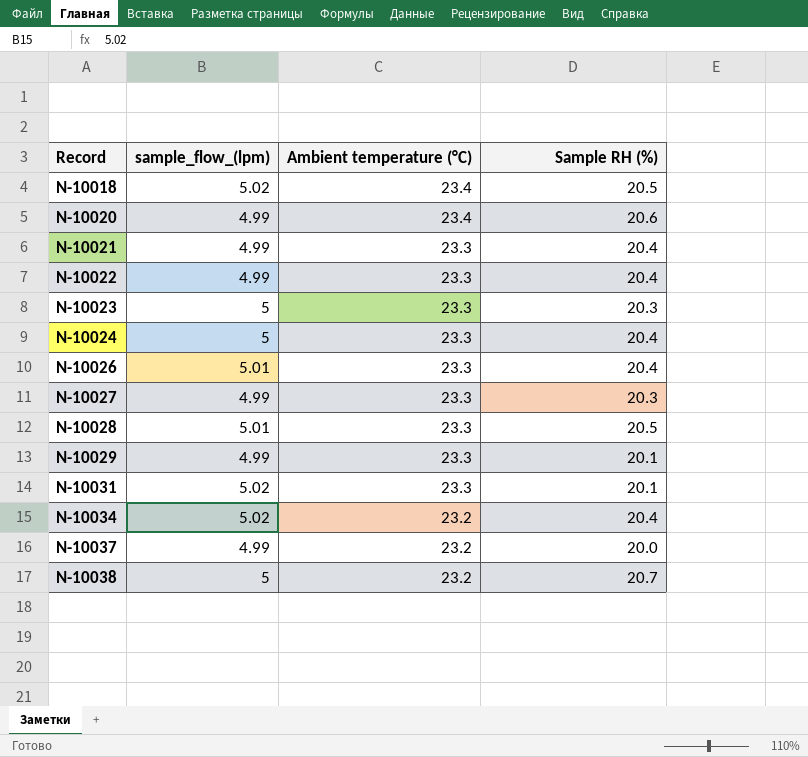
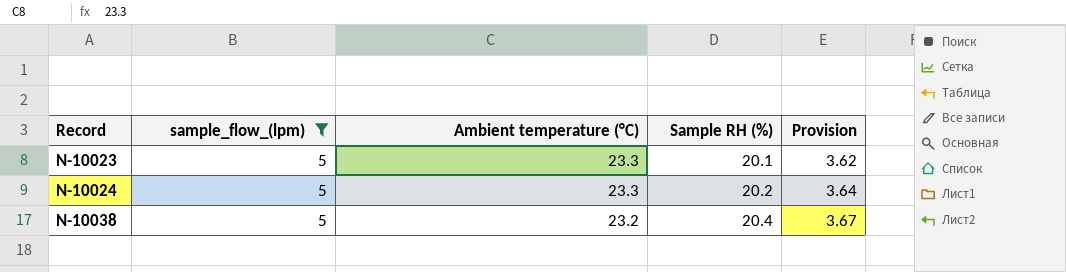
filter: none -> sample_flow_(lpm) = 5
column Provision | formula: none -> [Sample RH (%)] * 0.18
N-10023 | Sample RH (%): 20.3 -> 20.1
N-10024 | Sample RH (%): 20.4 -> 20.2
N-10038 | Sample RH (%): 20.7 -> 20.4

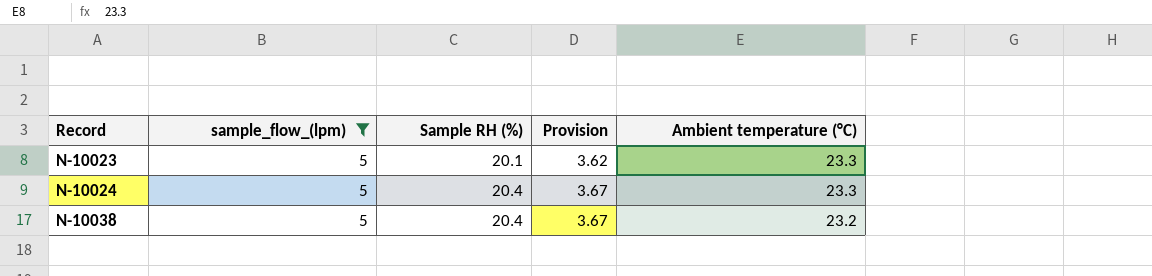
column Ambient temperature (°C) | position: 3 -> 5
N-10024 | Sample RH (%): 20.2 -> 20.4
N-10024 | Provision: 3.64 -> 3.67

